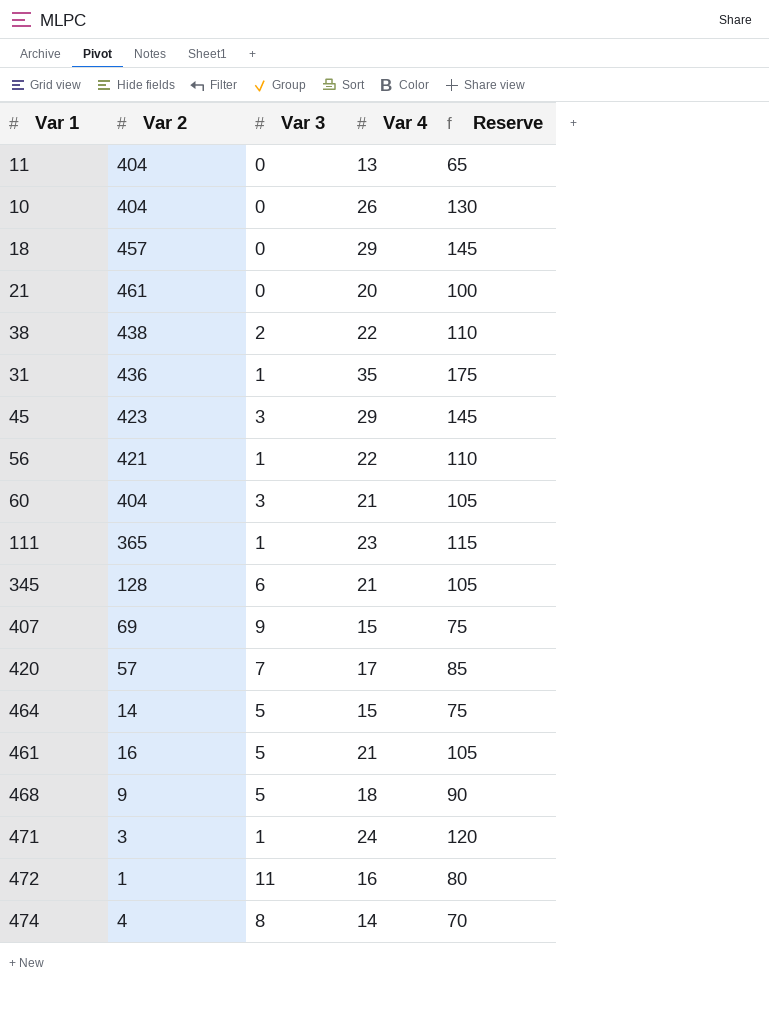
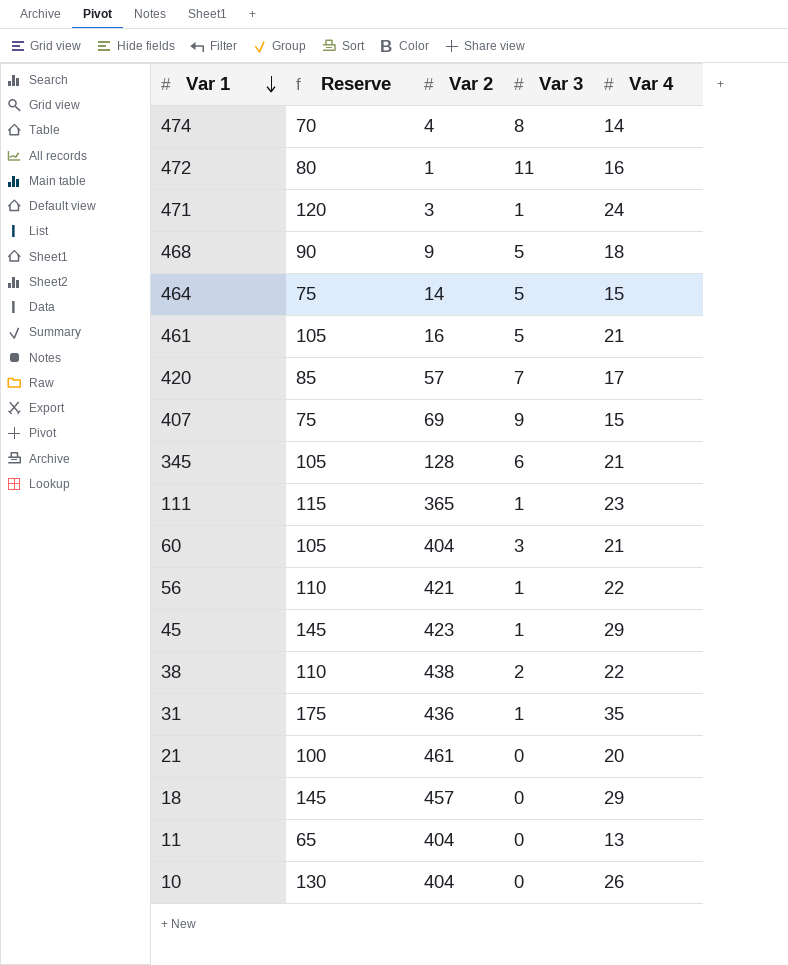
row order: none -> Var 1 descending
column Reserve | position: 5 -> 2
45 | Var 3: 3 -> 1

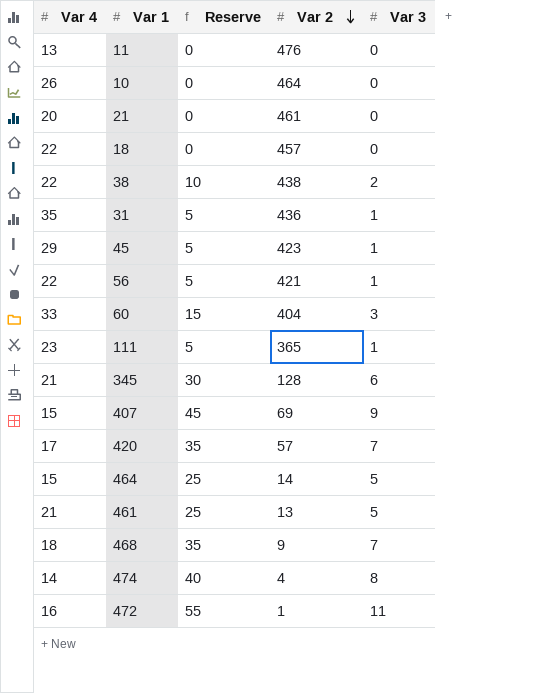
row order: Var 1 descending -> Var 2 descending
column Var 4 | position: 5 -> 1
column Reserve | formula: [Var 4] * 5 -> [Var 3] * 5
row 471: 120 | 3 | 1 | 24 -> none
11 | Var 2: 404 -> 476
10 | Var 2: 404 -> 464
18 | Var 4: 29 -> 22
60 | Var 4: 21 -> 33
461 | Var 2: 16 -> 13
468 | Var 3: 5 -> 7

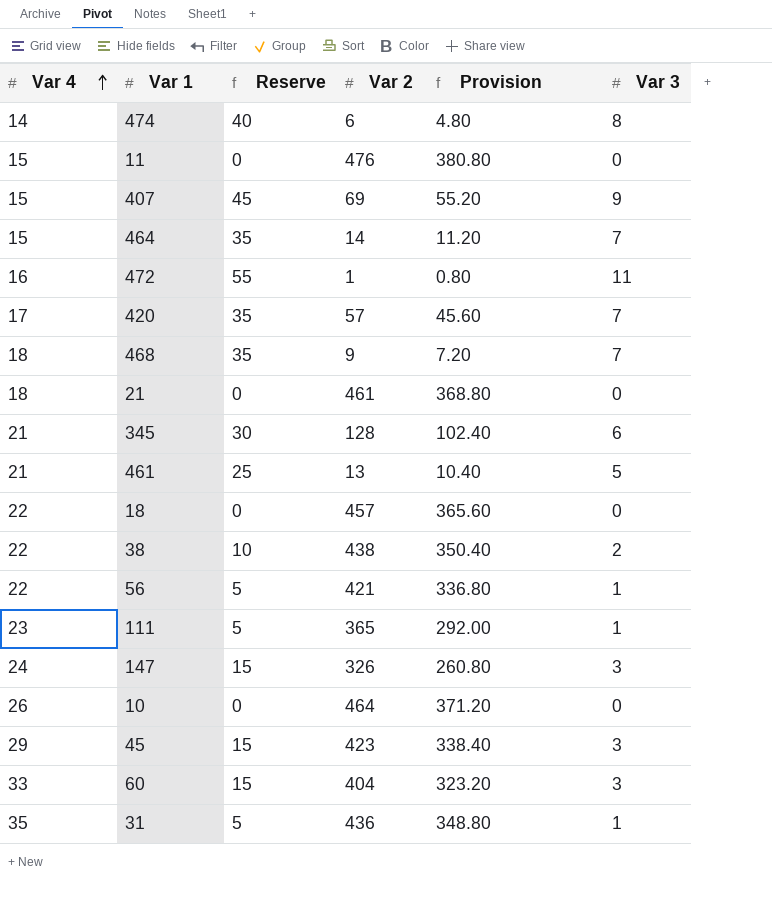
row order: Var 2 descending -> Var 4 ascending
column Provision | formula: none -> [Var 2] * 0.8
474 | Var 2: 4 -> 6
11 | Var 4: 13 -> 15
464 | Reserve: 25 -> 35
464 | Var 3: 5 -> 7
21 | Var 4: 20 -> 18
row 147: none -> 24 | 15 | 326 | 260.80 | 3
45 | Reserve: 5 -> 15
45 | Var 3: 1 -> 3

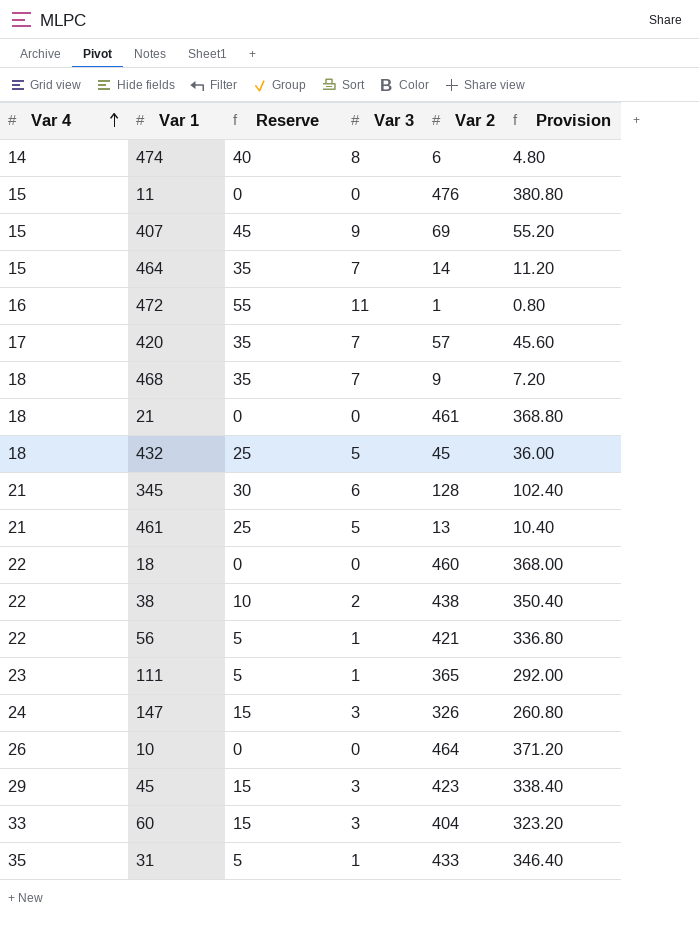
column Var 3 | position: 6 -> 4
row 432: none -> 18 | 25 | 5 | 45 | 36.00
18 | Var 2: 457 -> 460
18 | Provision: 365.60 -> 368.00
31 | Var 2: 436 -> 433
31 | Provision: 348.80 -> 346.40

